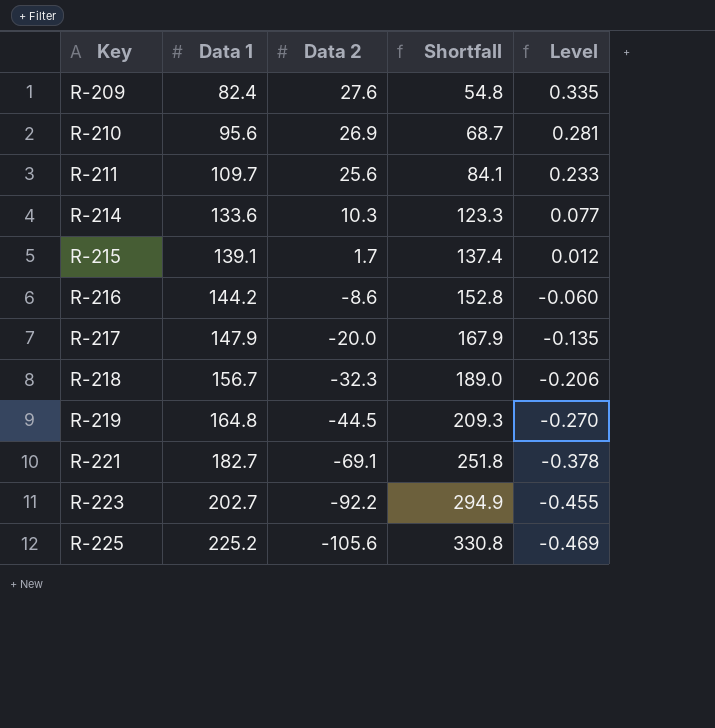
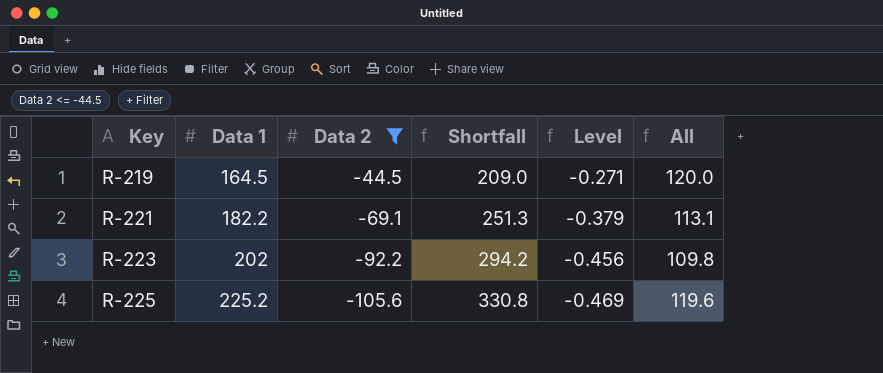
filter: none -> Data 2 <= -44.5
column All | formula: none -> [Data 1] + [Data 2]
R-219 | Data 1: 164.8 -> 164.5
R-219 | Shortfall: 209.3 -> 209.0
R-219 | Level: -0.270 -> -0.271
R-221 | Data 1: 182.7 -> 182.2
R-221 | Shortfall: 251.8 -> 251.3
R-221 | Level: -0.378 -> -0.379
R-223 | Data 1: 202.7 -> 202
R-223 | Shortfall: 294.9 -> 294.2
R-223 | Level: -0.455 -> -0.456

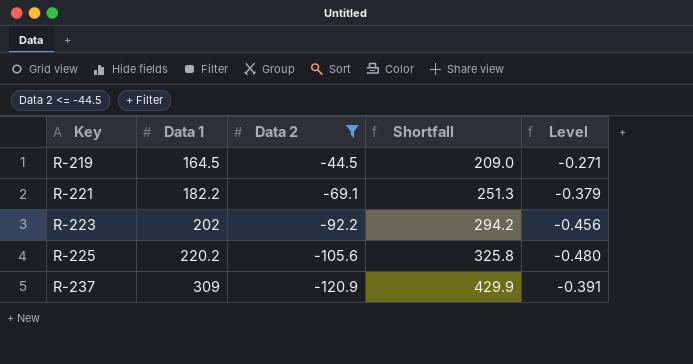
column All | formula: [Data 1] + [Data 2] -> none
R-225 | Data 1: 225.2 -> 220.2
R-225 | Shortfall: 330.8 -> 325.8
R-225 | Level: -0.469 -> -0.480
row R-237: none -> 309 | -120.9 | 429.9 | -0.391

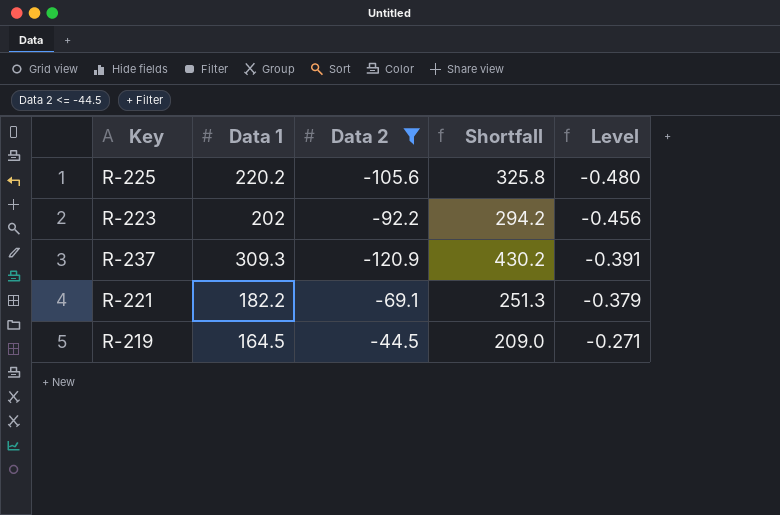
row order: Key ascending -> Level ascending
R-237 | Data 1: 309 -> 309.3
R-237 | Shortfall: 429.9 -> 430.2

